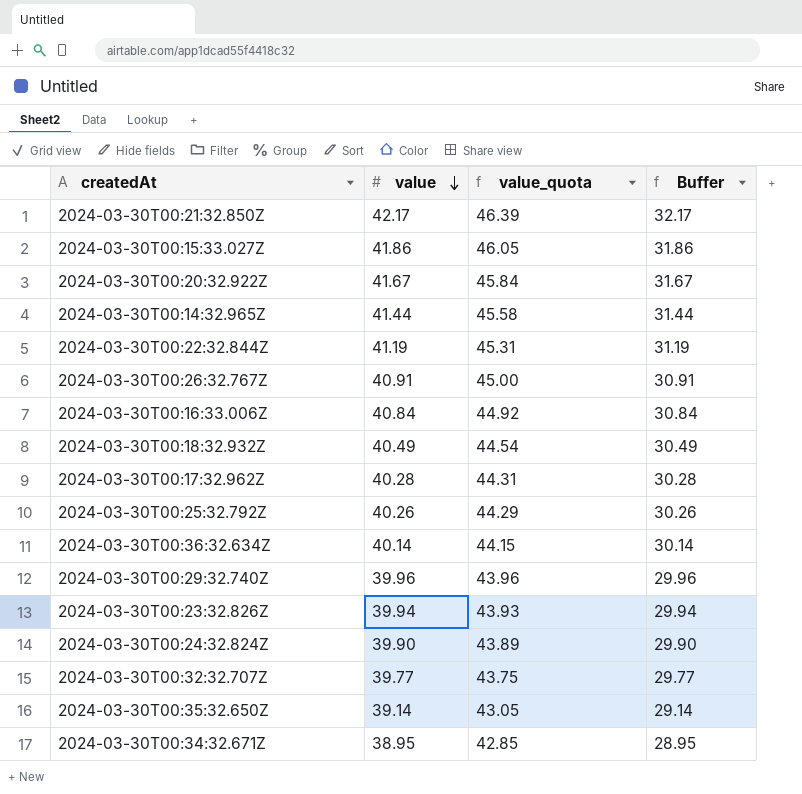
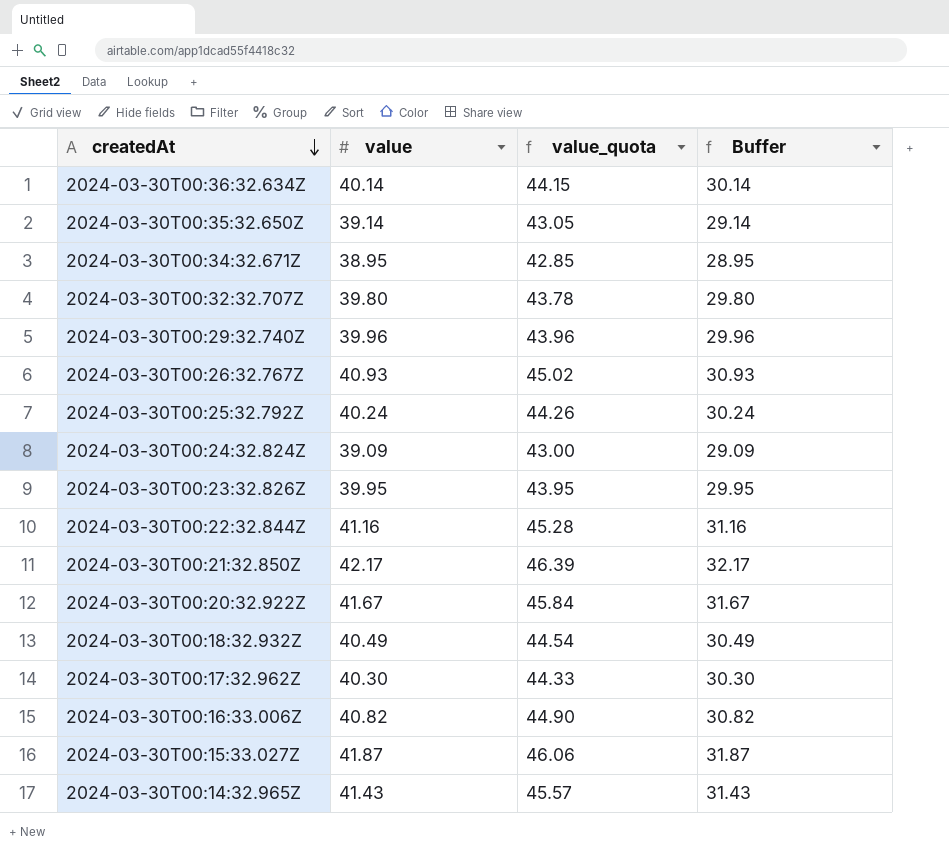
row order: value descending -> createdAt descending
2024-03-30T00:32:32.707Z | value: 39.77 -> 39.80
2024-03-30T00:32:32.707Z | value_quota: 43.75 -> 43.78
2024-03-30T00:32:32.707Z | Buffer: 29.77 -> 29.80
2024-03-30T00:26:32.767Z | value: 40.91 -> 40.93
2024-03-30T00:26:32.767Z | value_quota: 45.00 -> 45.02
2024-03-30T00:26:32.767Z | Buffer: 30.91 -> 30.93
2024-03-30T00:25:32.792Z | value: 40.26 -> 40.24
2024-03-30T00:25:32.792Z | value_quota: 44.29 -> 44.26
2024-03-30T00:25:32.792Z | Buffer: 30.26 -> 30.24
2024-03-30T00:24:32.824Z | value: 39.90 -> 39.09
2024-03-30T00:24:32.824Z | value_quota: 43.89 -> 43.00
2024-03-30T00:24:32.824Z | Buffer: 29.90 -> 29.09
2024-03-30T00:23:32.826Z | value: 39.94 -> 39.95
2024-03-30T00:23:32.826Z | value_quota: 43.93 -> 43.95
2024-03-30T00:23:32.826Z | Buffer: 29.94 -> 29.95
2024-03-30T00:22:32.844Z | value: 41.19 -> 41.16
2024-03-30T00:22:32.844Z | value_quota: 45.31 -> 45.28
2024-03-30T00:22:32.844Z | Buffer: 31.19 -> 31.16
2024-03-30T00:17:32.962Z | value: 40.28 -> 40.30
2024-03-30T00:17:32.962Z | value_quota: 44.31 -> 44.33
2024-03-30T00:17:32.962Z | Buffer: 30.28 -> 30.30
2024-03-30T00:16:33.006Z | value: 40.84 -> 40.82
2024-03-30T00:16:33.006Z | value_quota: 44.92 -> 44.90
2024-03-30T00:16:33.006Z | Buffer: 30.84 -> 30.82
2024-03-30T00:15:33.027Z | value: 41.86 -> 41.87
2024-03-30T00:15:33.027Z | value_quota: 46.05 -> 46.06
2024-03-30T00:15:33.027Z | Buffer: 31.86 -> 31.87
2024-03-30T00:14:32.965Z | value: 41.44 -> 41.43
2024-03-30T00:14:32.965Z | value_quota: 45.58 -> 45.57
2024-03-30T00:14:32.965Z | Buffer: 31.44 -> 31.43

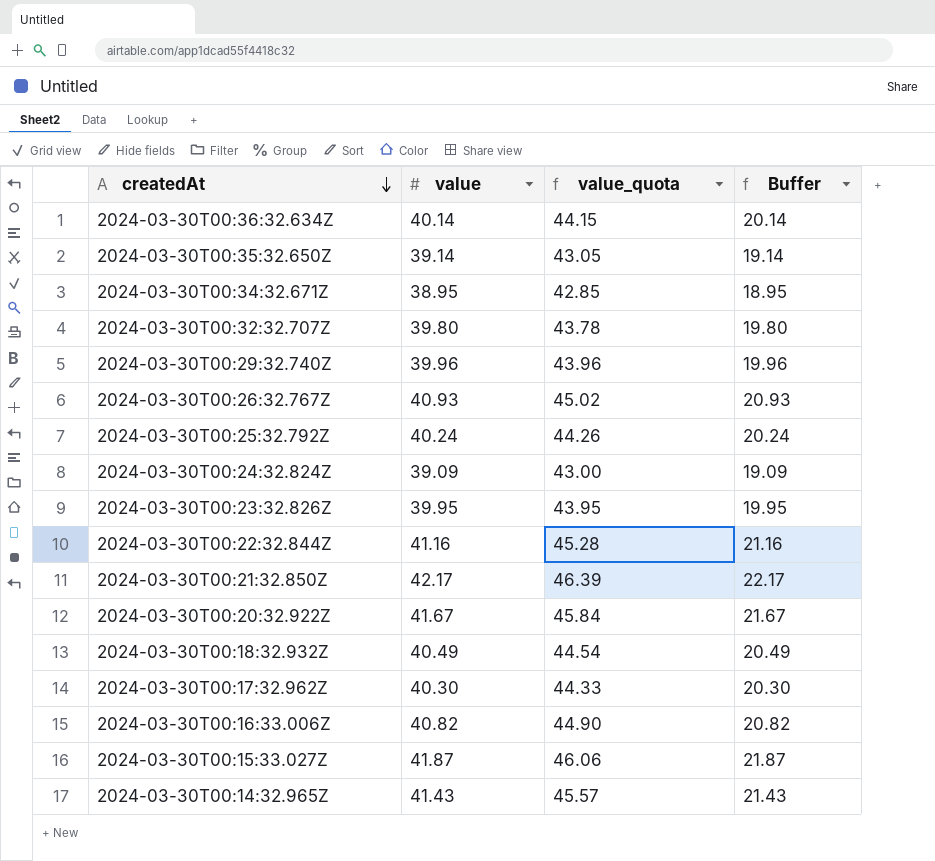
column Buffer | formula: [value] - 10 -> [value] - 20

